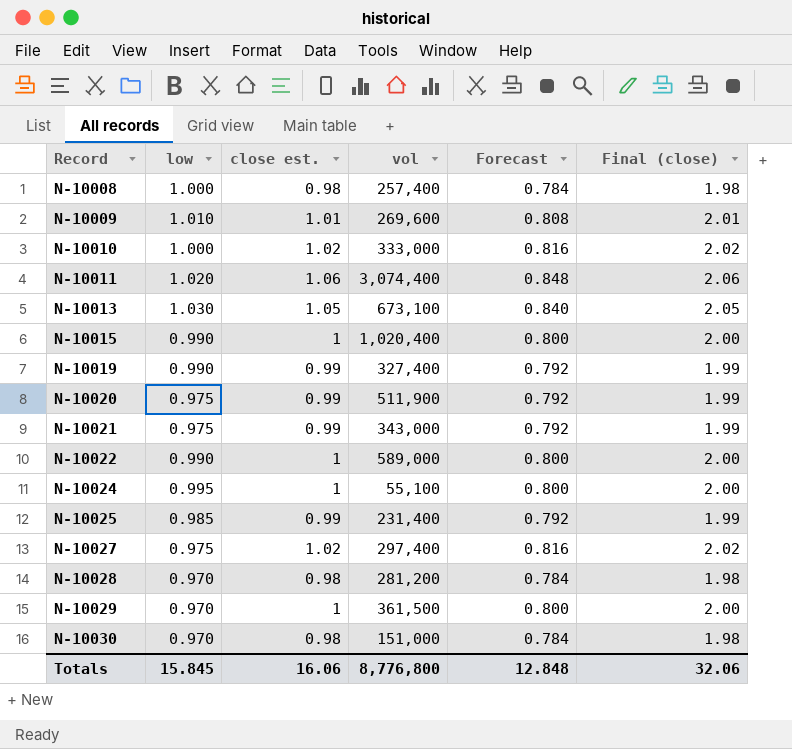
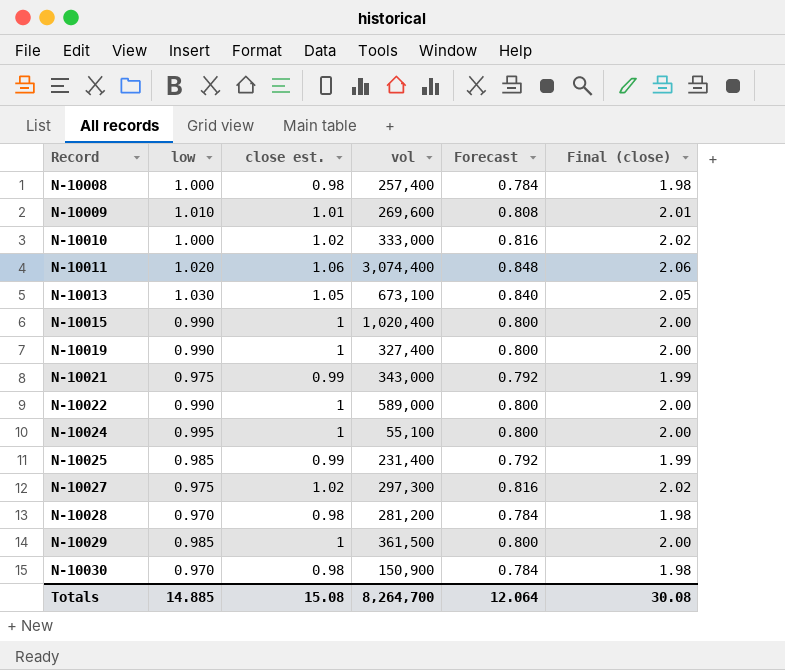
row N-10020: 0.975 | 0.99 | 511,900 | 0.792 | 1.99 -> none
N-10019 | close est.: 0.99 -> 1
N-10019 | Forecast: 0.792 -> 0.800
N-10019 | Final (close): 1.99 -> 2.00
N-10027 | vol: 297,400 -> 297,300
N-10029 | low: 0.970 -> 0.985
N-10030 | vol: 151,000 -> 150,900
Totals | low: 15.845 -> 14.885
Totals | close est.: 16.06 -> 15.08
Totals | vol: 8,776,800 -> 8,264,700
Totals | Forecast: 12.848 -> 12.064
Totals | Final (close): 32.06 -> 30.08

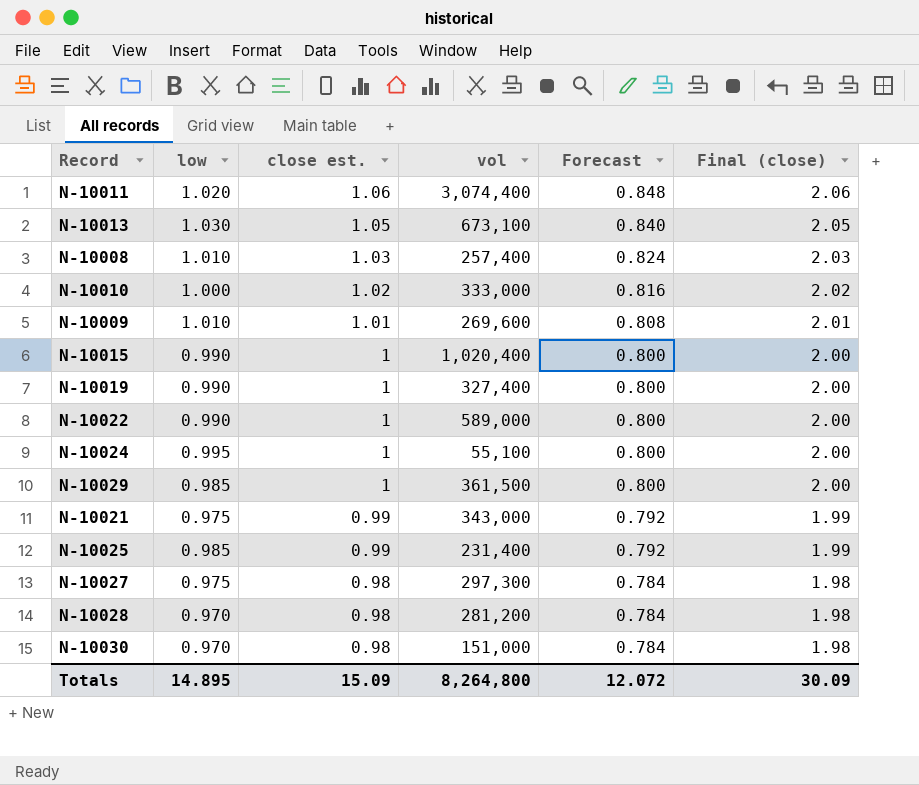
row order: Record ascending -> close est. descending
N-10008 | low: 1.000 -> 1.010
N-10008 | close est.: 0.98 -> 1.03
N-10008 | Forecast: 0.784 -> 0.824
N-10008 | Final (close): 1.98 -> 2.03
N-10027 | close est.: 1.02 -> 0.98
N-10027 | Forecast: 0.816 -> 0.784
N-10027 | Final (close): 2.02 -> 1.98
N-10030 | vol: 150,900 -> 151,000
Totals | low: 14.885 -> 14.895
Totals | close est.: 15.08 -> 15.09
Totals | vol: 8,264,700 -> 8,264,800
Totals | Forecast: 12.064 -> 12.072
Totals | Final (close): 30.08 -> 30.09

